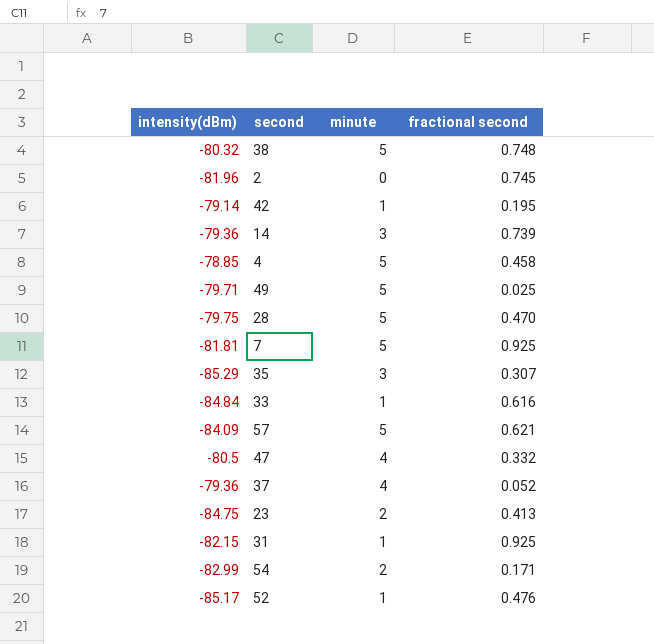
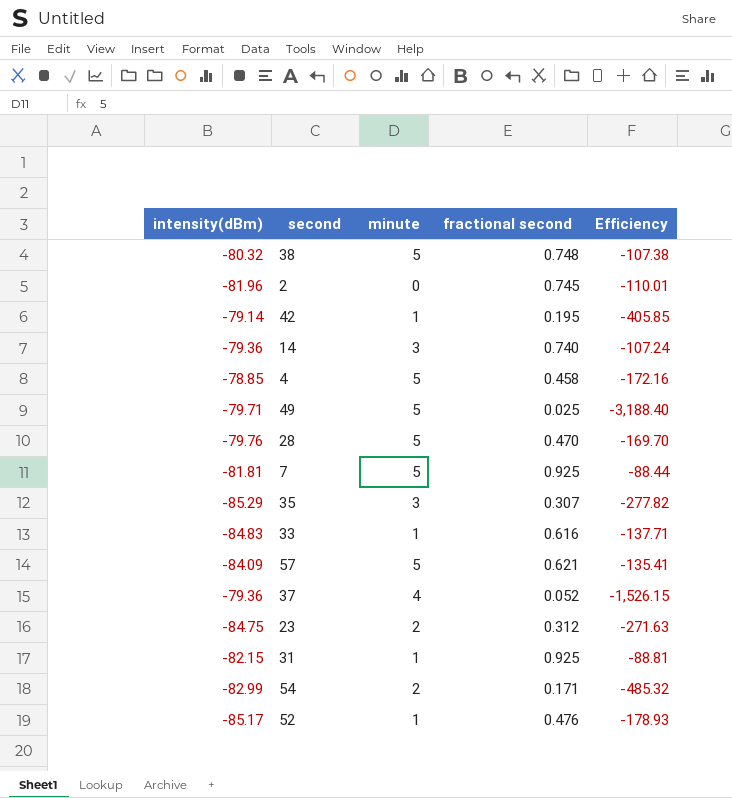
column Efficiency | formula: none -> [intensity(dBm)] / [fractional second]
row 47: -80.5 | 4 | 0.332 -> none
14 | fractional second: 0.739 -> 0.740
28 | intensity(dBm): -79.75 -> -79.76
33 | intensity(dBm): -84.84 -> -84.83
23 | fractional second: 0.413 -> 0.312

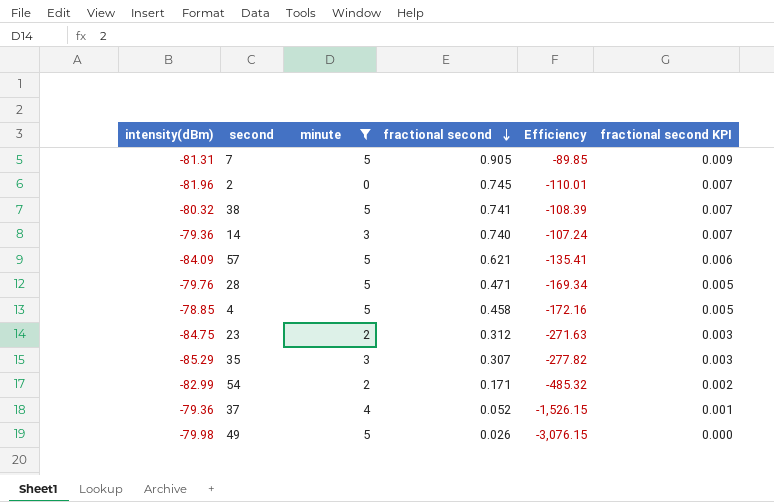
filter: none -> minute != 1
row order: none -> fractional second descending
column fractional second KPI | formula: none -> [fractional second] * 0.01
7 | intensity(dBm): -81.81 -> -81.31
7 | fractional second: 0.925 -> 0.905
7 | Efficiency: -88.44 -> -89.85
38 | fractional second: 0.748 -> 0.741
38 | Efficiency: -107.38 -> -108.39
28 | fractional second: 0.470 -> 0.471
28 | Efficiency: -169.70 -> -169.34
49 | intensity(dBm): -79.71 -> -79.98
49 | fractional second: 0.025 -> 0.026
49 | Efficiency: -3,188.40 -> -3,076.15

